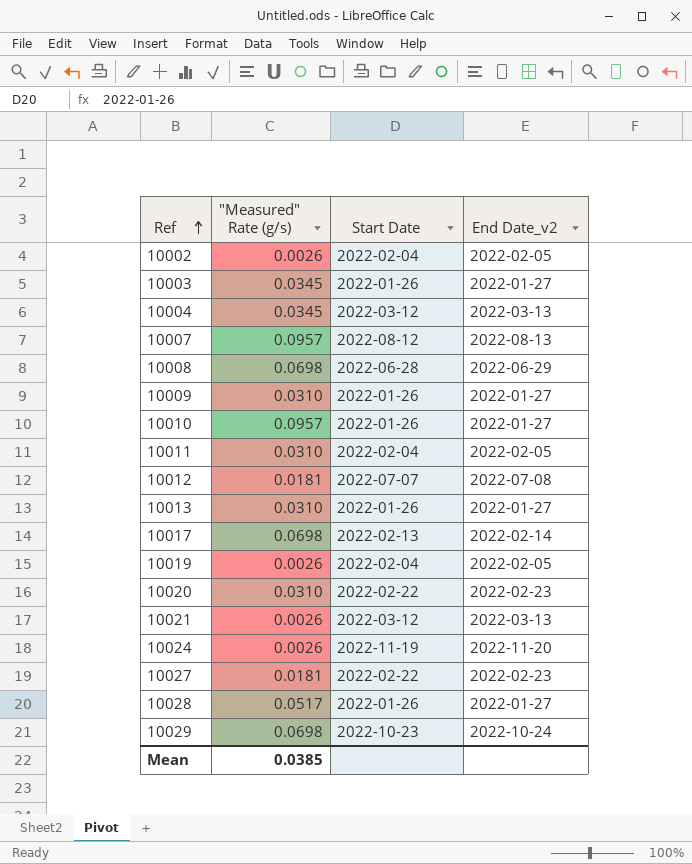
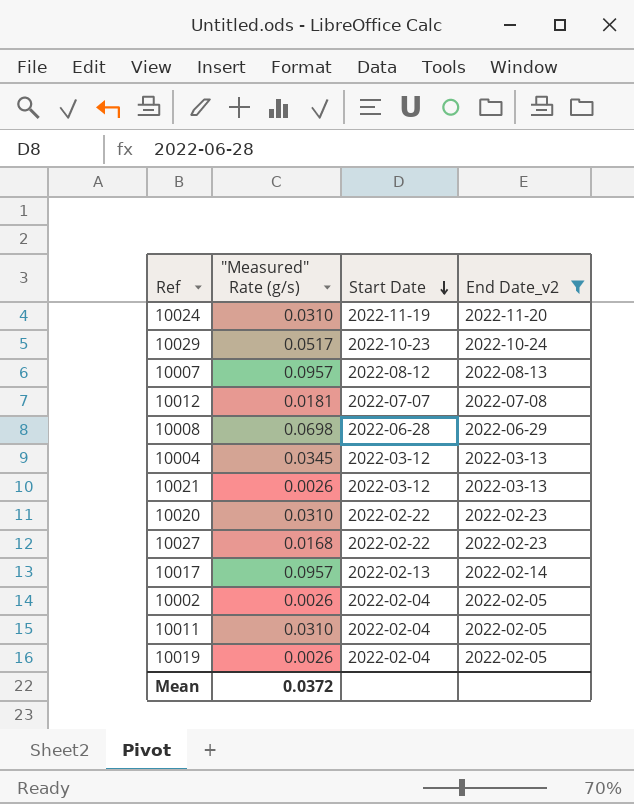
filter: none -> End Date_v2 != 2022-01-27
row order: Ref ascending -> Start Date descending
10024 | "Measured" Rate (g/s): 0.0026 -> 0.0310
10029 | "Measured" Rate (g/s): 0.0698 -> 0.0517
10027 | "Measured" Rate (g/s): 0.0181 -> 0.0168
10017 | "Measured" Rate (g/s): 0.0698 -> 0.0957
Mean | "Measured" Rate (g/s): 0.0385 -> 0.0372

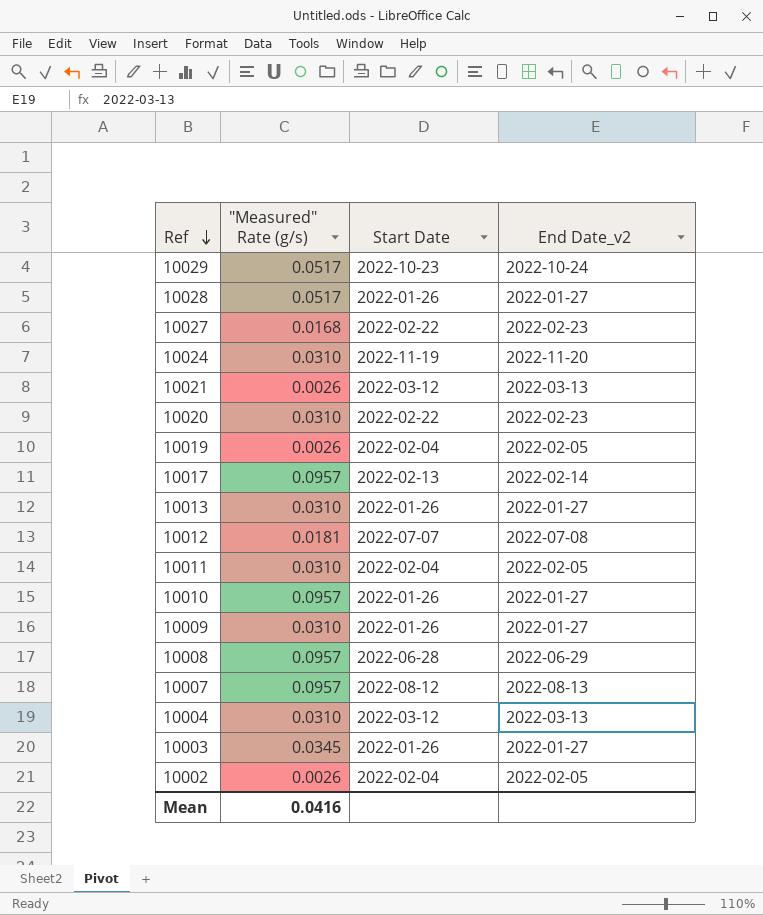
filter: End Date_v2 != 2022-01-27 -> none
row order: Start Date descending -> Ref descending
10008 | "Measured" Rate (g/s): 0.0698 -> 0.0957
10004 | "Measured" Rate (g/s): 0.0345 -> 0.0310
Mean | "Measured" Rate (g/s): 0.0372 -> 0.0416

